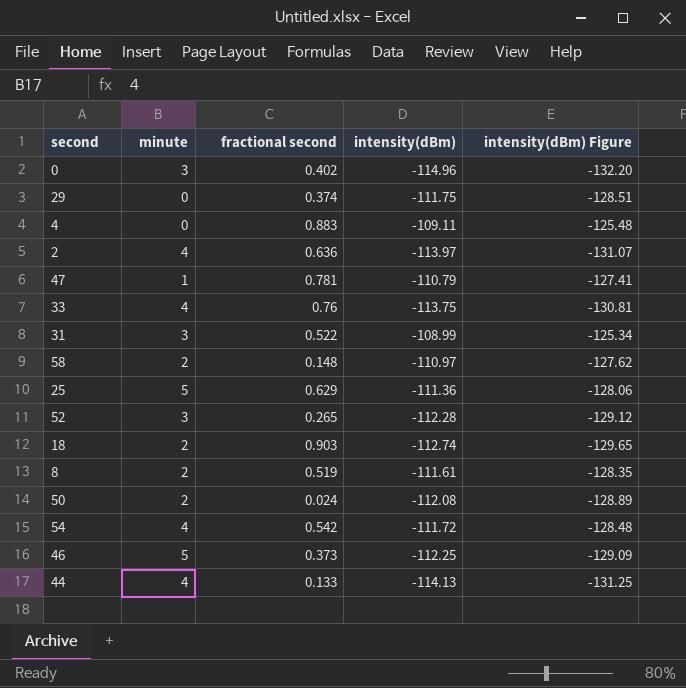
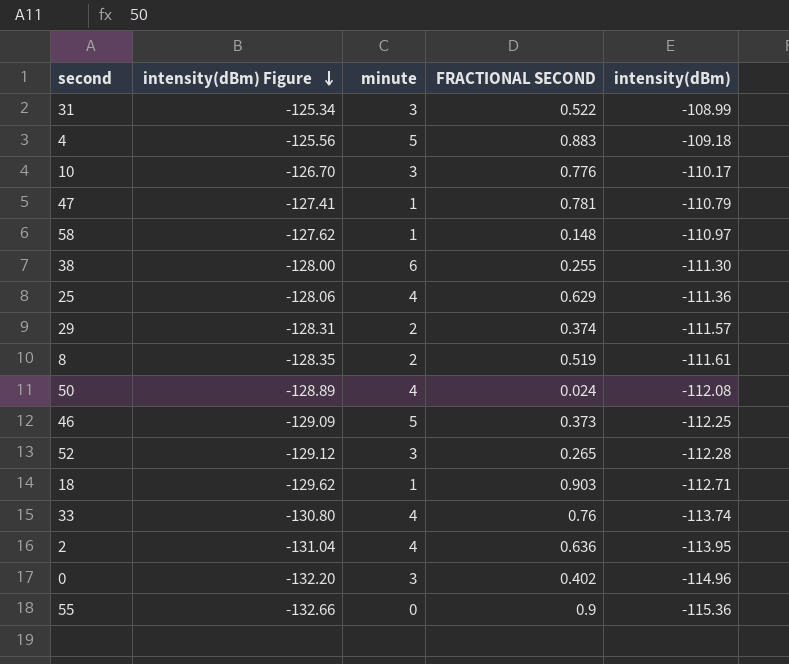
row order: none -> intensity(dBm) Figure descending
column intensity(dBm) Figure | position: 5 -> 2
column name: fractional second -> FRACTIONAL SECOND
row 54: 4 | 0.542 | -111.72 | -128.48 -> none
row 44: 4 | 0.133 | -114.13 | -131.25 -> none
4 | intensity(dBm) Figure: -125.48 -> -125.56
4 | minute: 0 -> 5
4 | intensity(dBm): -109.11 -> -109.18
row 10: none -> -126.70 | 3 | 0.776 | -110.17
58 | minute: 2 -> 1
row 38: none -> -128.00 | 6 | 0.255 | -111.30
25 | minute: 5 -> 4
29 | intensity(dBm) Figure: -128.51 -> -128.31
29 | minute: 0 -> 2
29 | intensity(dBm): -111.75 -> -111.57
50 | minute: 2 -> 4
18 | intensity(dBm) Figure: -129.65 -> -129.62
18 | minute: 2 -> 1
18 | intensity(dBm): -112.74 -> -112.71
33 | intensity(dBm) Figure: -130.81 -> -130.80
33 | intensity(dBm): -113.75 -> -113.74
2 | intensity(dBm) Figure: -131.07 -> -131.04
2 | intensity(dBm): -113.97 -> -113.95
row 55: none -> -132.66 | 0 | 0.9 | -115.36

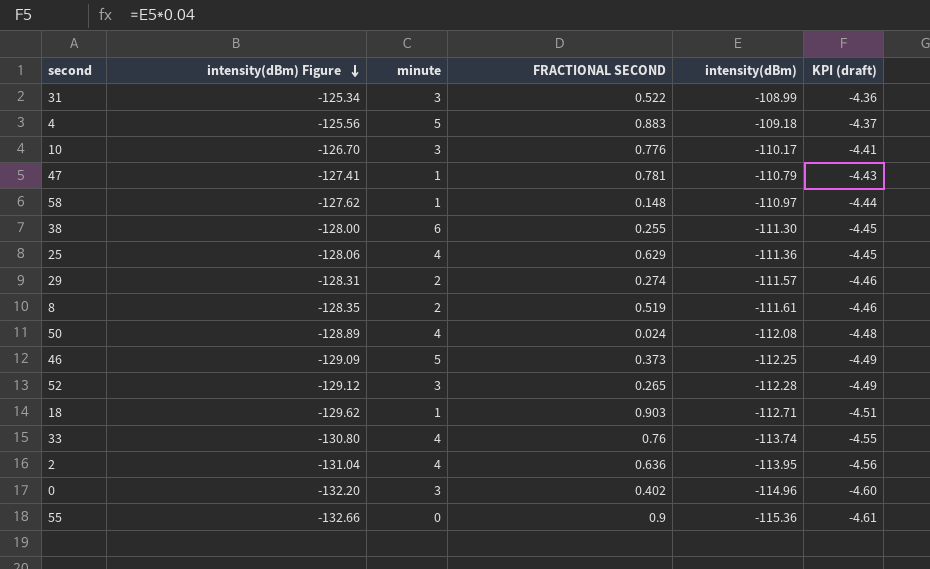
column KPI (draft) | formula: none -> [intensity(dBm)] * 0.04
29 | FRACTIONAL SECOND: 0.374 -> 0.274

